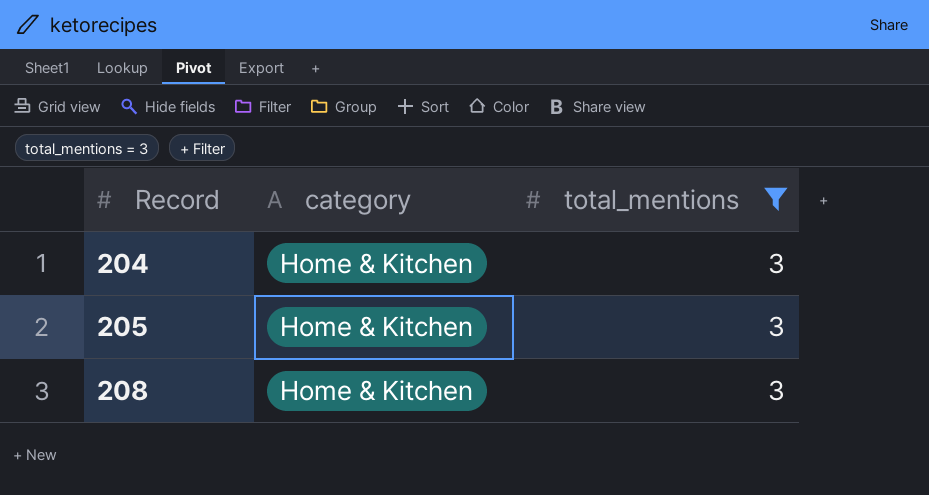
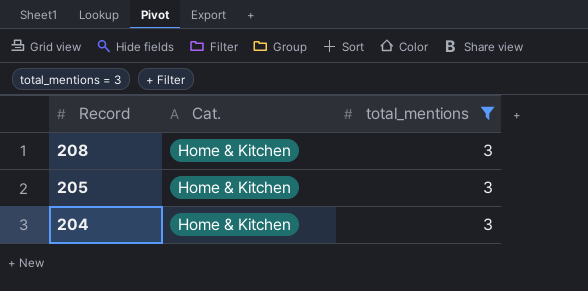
row order: Record ascending -> Record descending
column name: category -> Cat.

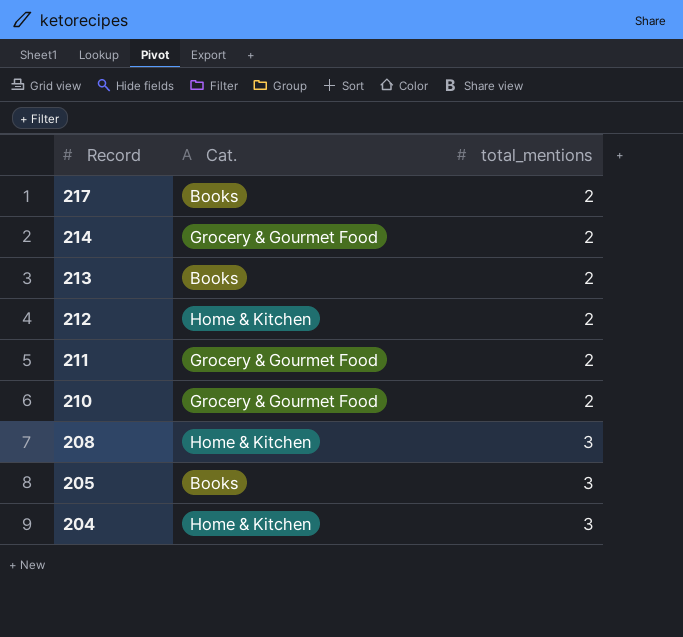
filter: total_mentions = 3 -> none
205 | Cat.: Home & Kitchen -> Books

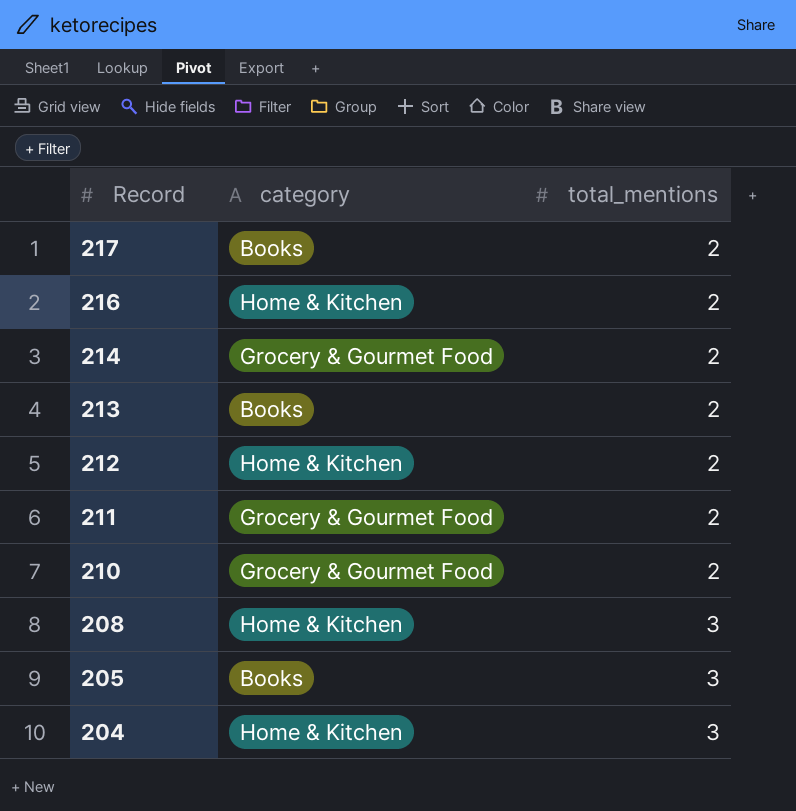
column name: Cat. -> category
row 216: none -> Home & Kitchen | 2

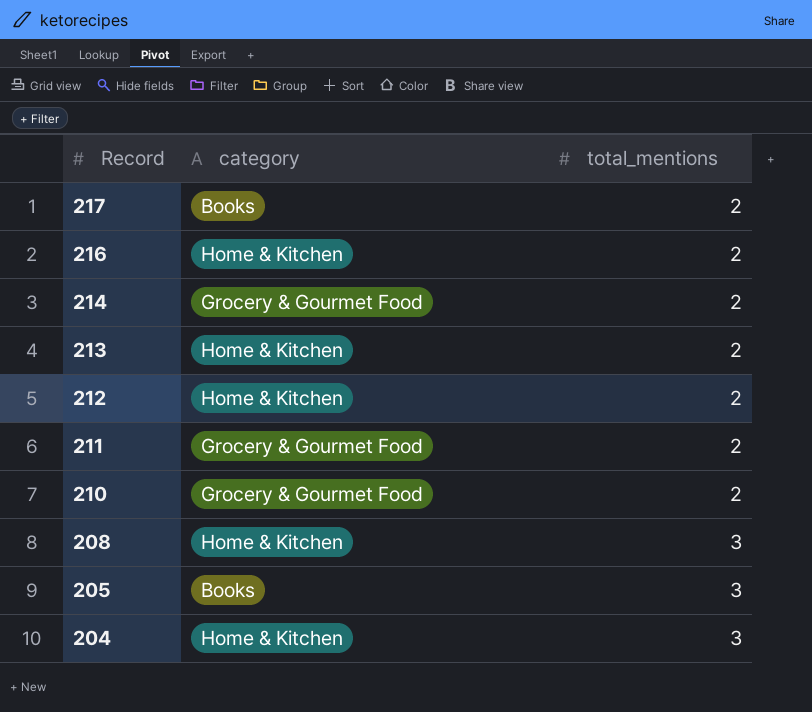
213 | category: Books -> Home & Kitchen

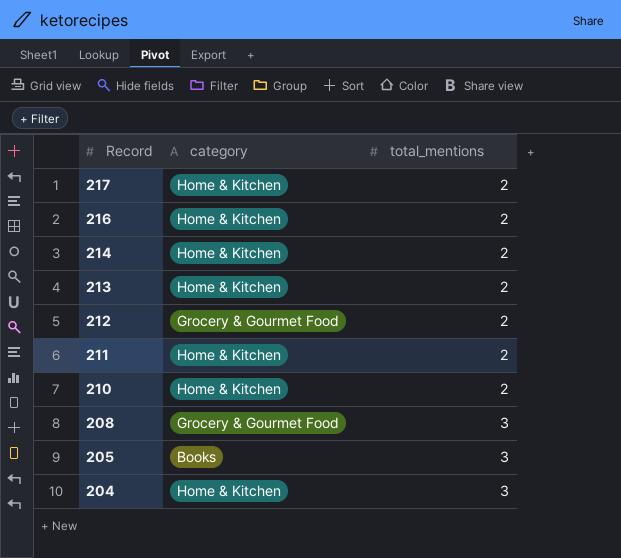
217 | category: Books -> Home & Kitchen
214 | category: Grocery & Gourmet Food -> Home & Kitchen
212 | category: Home & Kitchen -> Grocery & Gourmet Food
211 | category: Grocery & Gourmet Food -> Home & Kitchen
210 | category: Grocery & Gourmet Food -> Home & Kitchen
208 | category: Home & Kitchen -> Grocery & Gourmet Food

